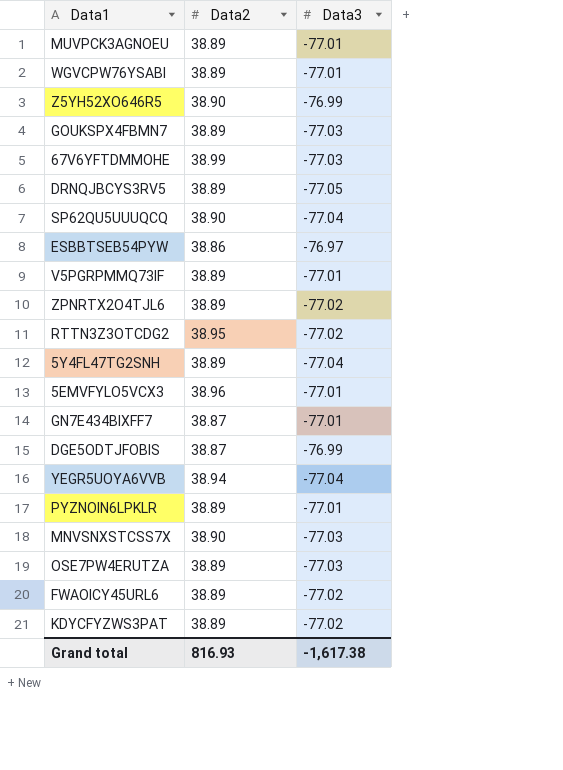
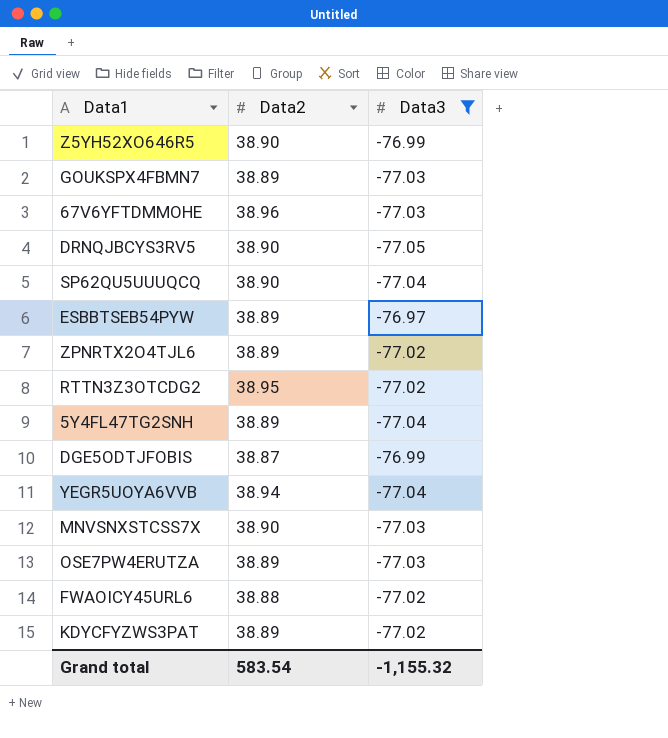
filter: none -> Data3 != -77.01
67V6YFTDMMOHE | Data2: 38.99 -> 38.96
DRNQJBCYS3RV5 | Data2: 38.89 -> 38.90
ESBBTSEB54PYW | Data2: 38.86 -> 38.89
FWAOICY45URL6 | Data2: 38.89 -> 38.88
Grand total | Data2: 816.93 -> 583.54
Grand total | Data3: -1,617.38 -> -1,155.32

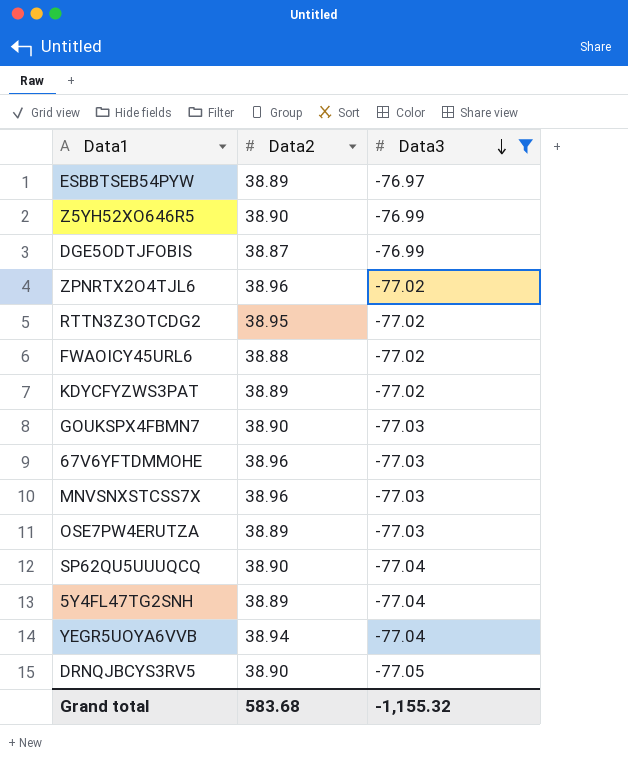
row order: none -> Data3 descending
ZPNRTX2O4TJL6 | Data2: 38.89 -> 38.96
GOUKSPX4FBMN7 | Data2: 38.89 -> 38.90
MNVSNXSTCSS7X | Data2: 38.90 -> 38.96
Grand total | Data2: 583.54 -> 583.68

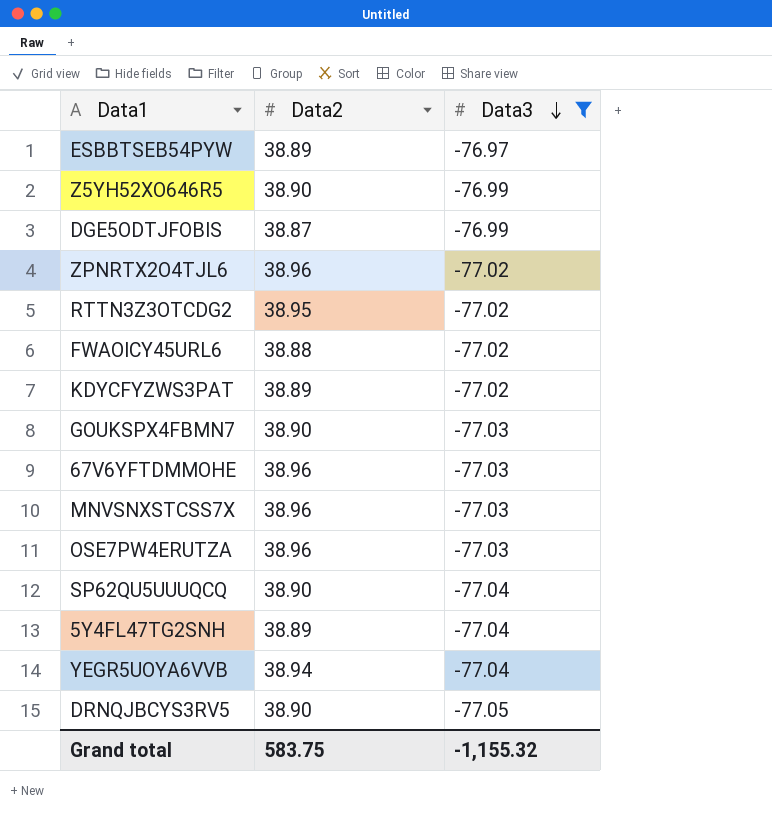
OSE7PW4ERUTZA | Data2: 38.89 -> 38.96
Grand total | Data2: 583.68 -> 583.75

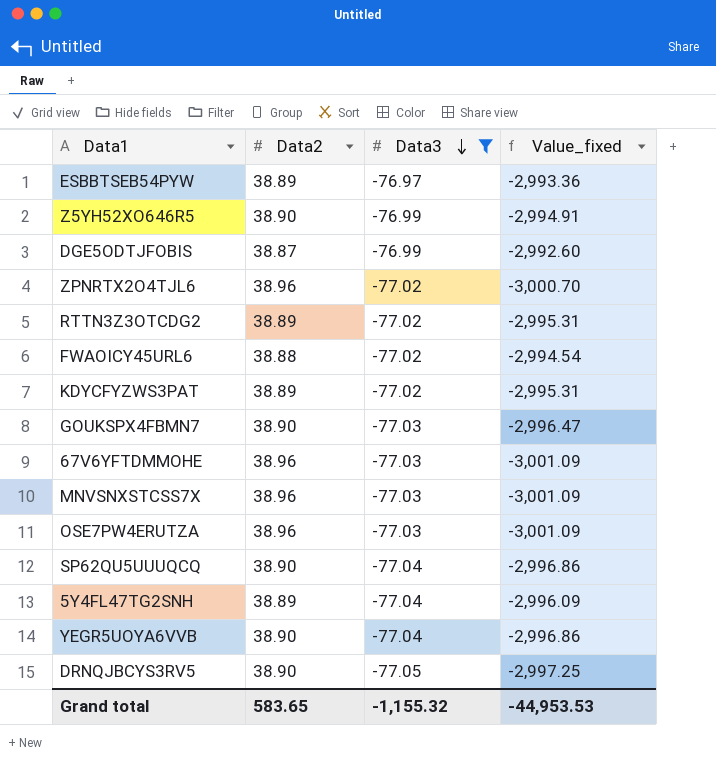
column Value_fixed | formula: none -> [Data2] * [Data3]
RTTN3Z3OTCDG2 | Data2: 38.95 -> 38.89
YEGR5UOYA6VVB | Data2: 38.94 -> 38.90
Grand total | Data2: 583.75 -> 583.65

